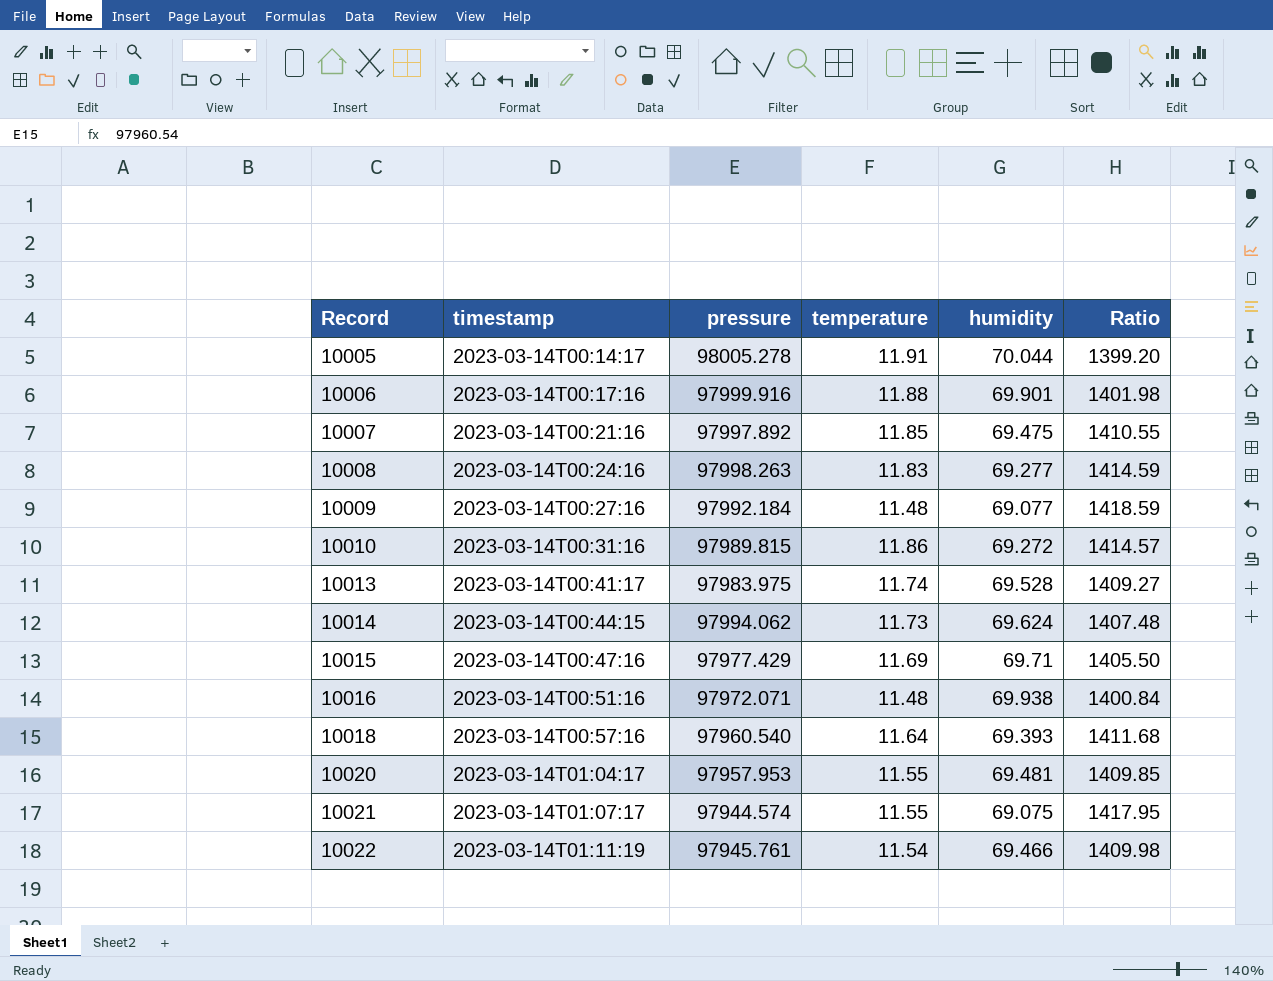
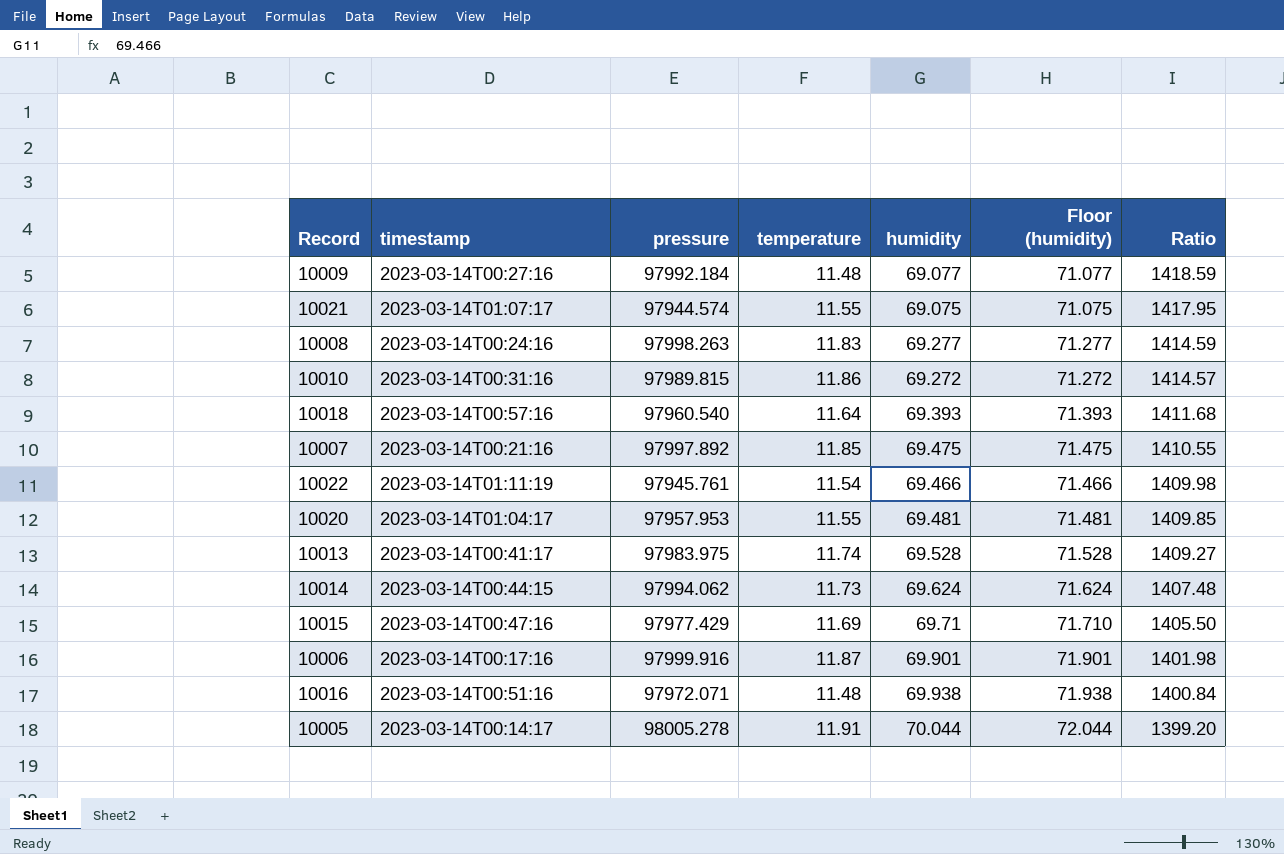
row order: Record ascending -> Ratio descending
column Floor (humidity) | formula: none -> [humidity] + 2
10006 | temperature: 11.88 -> 11.87

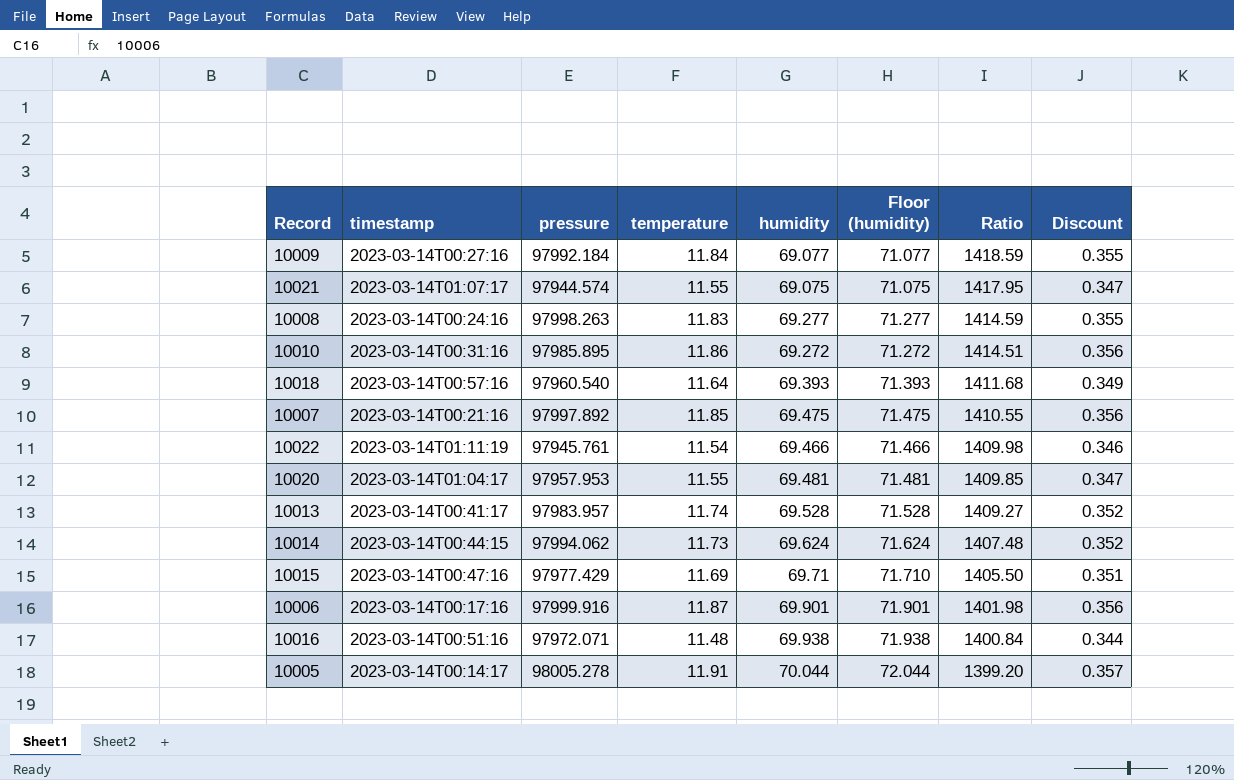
column Discount | formula: none -> [temperature] * 0.03
10009 | temperature: 11.48 -> 11.84
10010 | pressure: 97989.815 -> 97985.895
10010 | Ratio: 1414.57 -> 1414.51
10013 | pressure: 97983.975 -> 97983.957

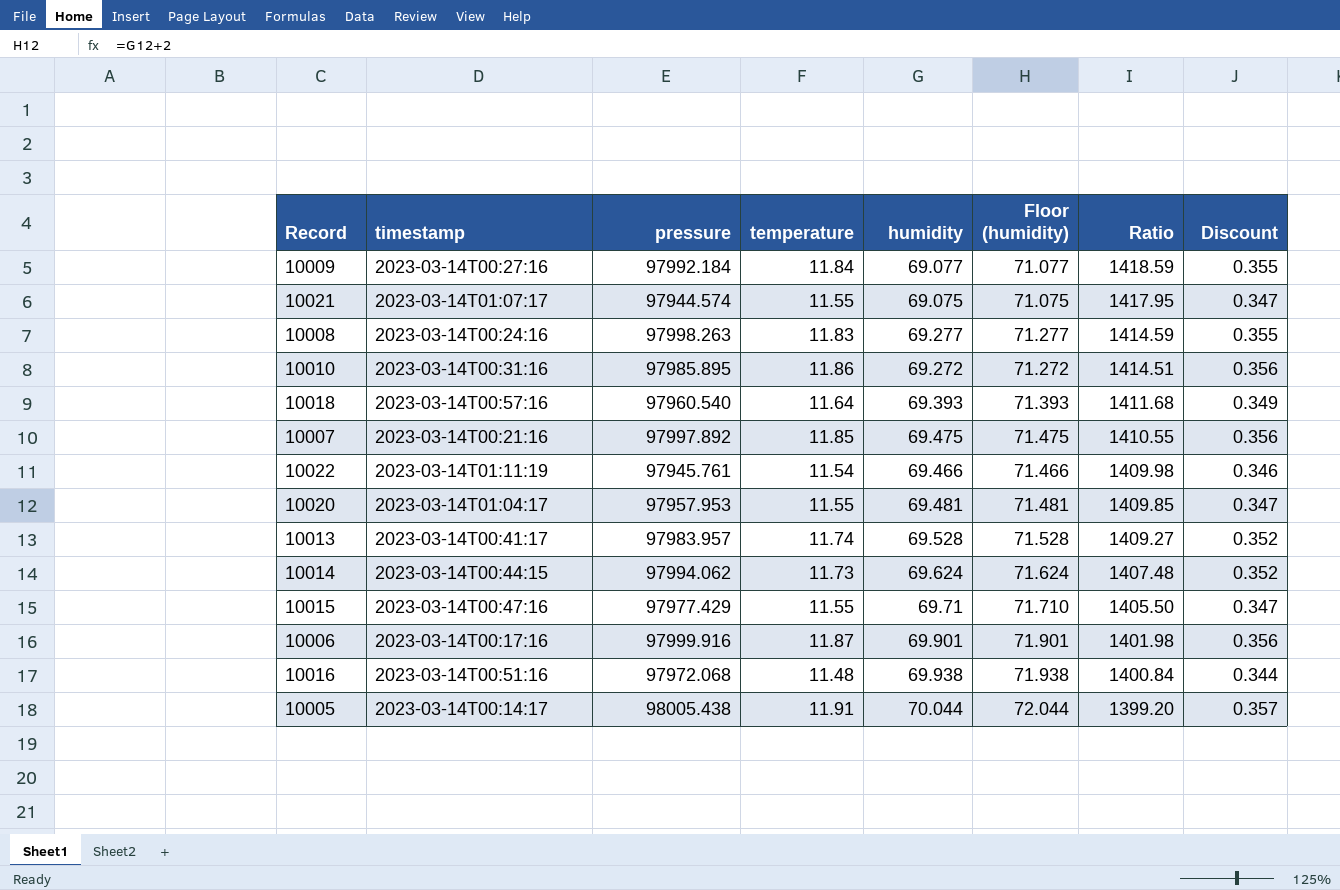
10015 | temperature: 11.69 -> 11.55
10015 | Discount: 0.351 -> 0.347
10016 | pressure: 97972.071 -> 97972.068
10005 | pressure: 98005.278 -> 98005.438

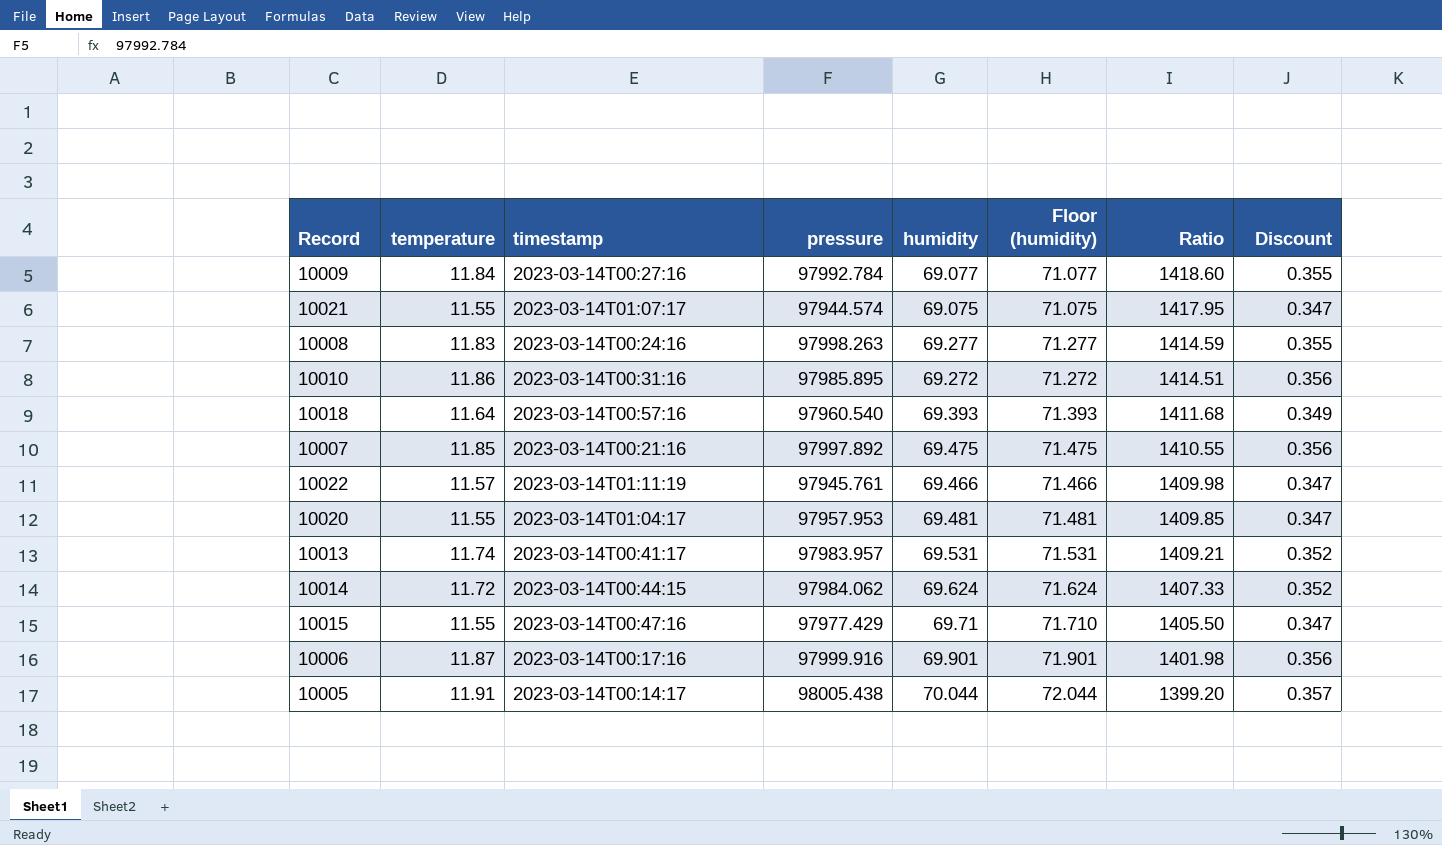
column temperature | position: 4 -> 2
row 10016: 2023-03-14T00:51:16 | 97972.068 | 11.48 | 69.938 | 71.938 | 1400.84 | 0.344 -> none
10009 | pressure: 97992.184 -> 97992.784
10009 | Ratio: 1418.59 -> 1418.60
10022 | temperature: 11.54 -> 11.57
10022 | Discount: 0.346 -> 0.347
10013 | humidity: 69.528 -> 69.531
10013 | Floor (humidity): 71.528 -> 71.531
10013 | Ratio: 1409.27 -> 1409.21
10014 | temperature: 11.73 -> 11.72
10014 | pressure: 97994.062 -> 97984.062
10014 | Ratio: 1407.48 -> 1407.33

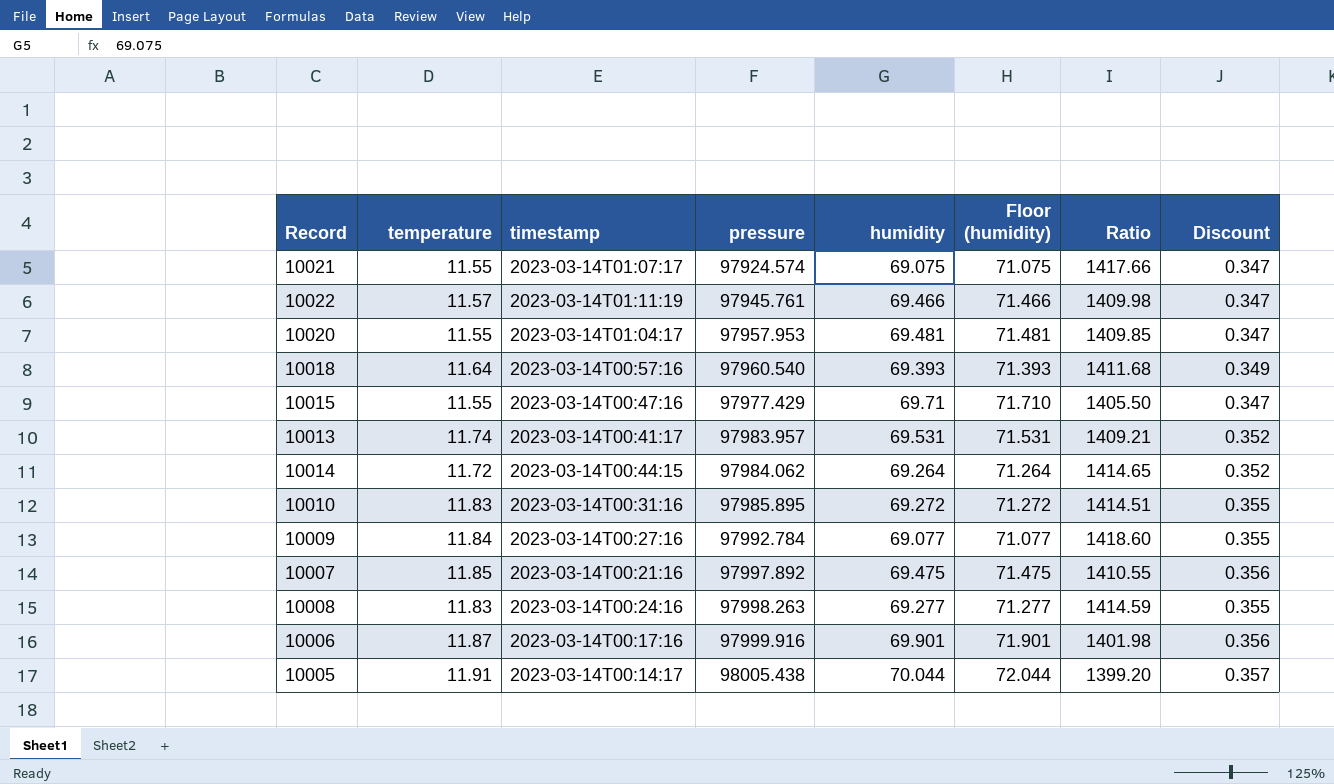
row order: Ratio descending -> pressure ascending
10021 | pressure: 97944.574 -> 97924.574
10021 | Ratio: 1417.95 -> 1417.66
10014 | humidity: 69.624 -> 69.264
10014 | Floor (humidity): 71.624 -> 71.264
10014 | Ratio: 1407.33 -> 1414.65
10010 | temperature: 11.86 -> 11.83
10010 | Discount: 0.356 -> 0.355

